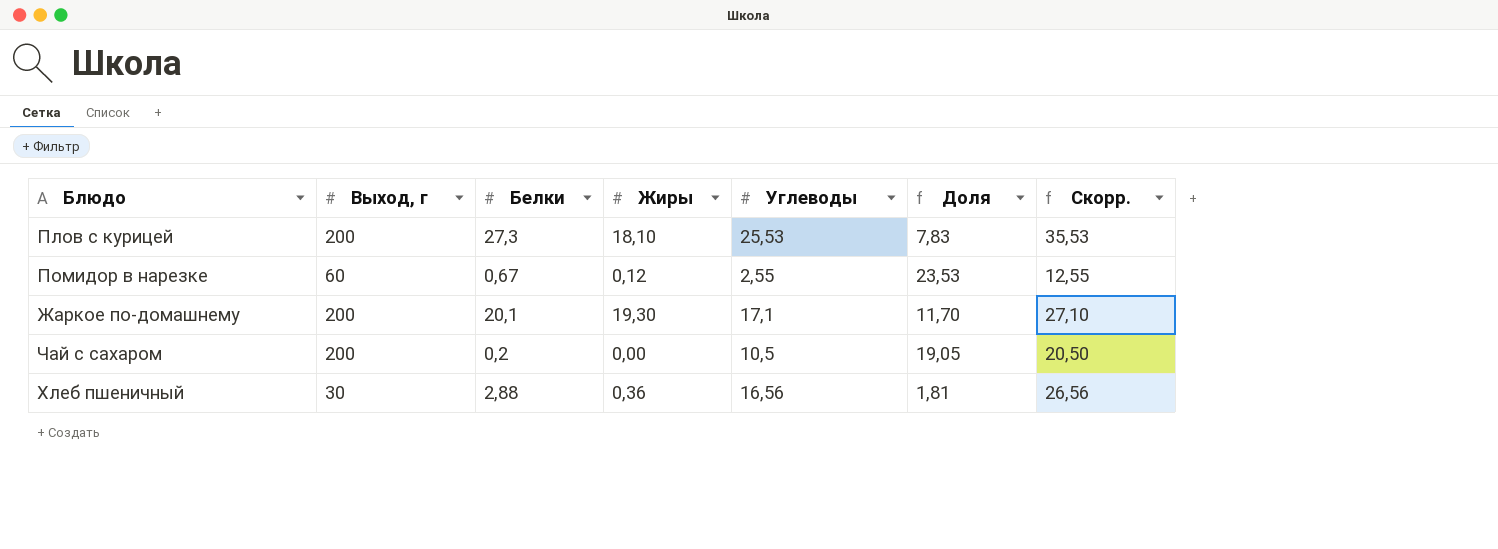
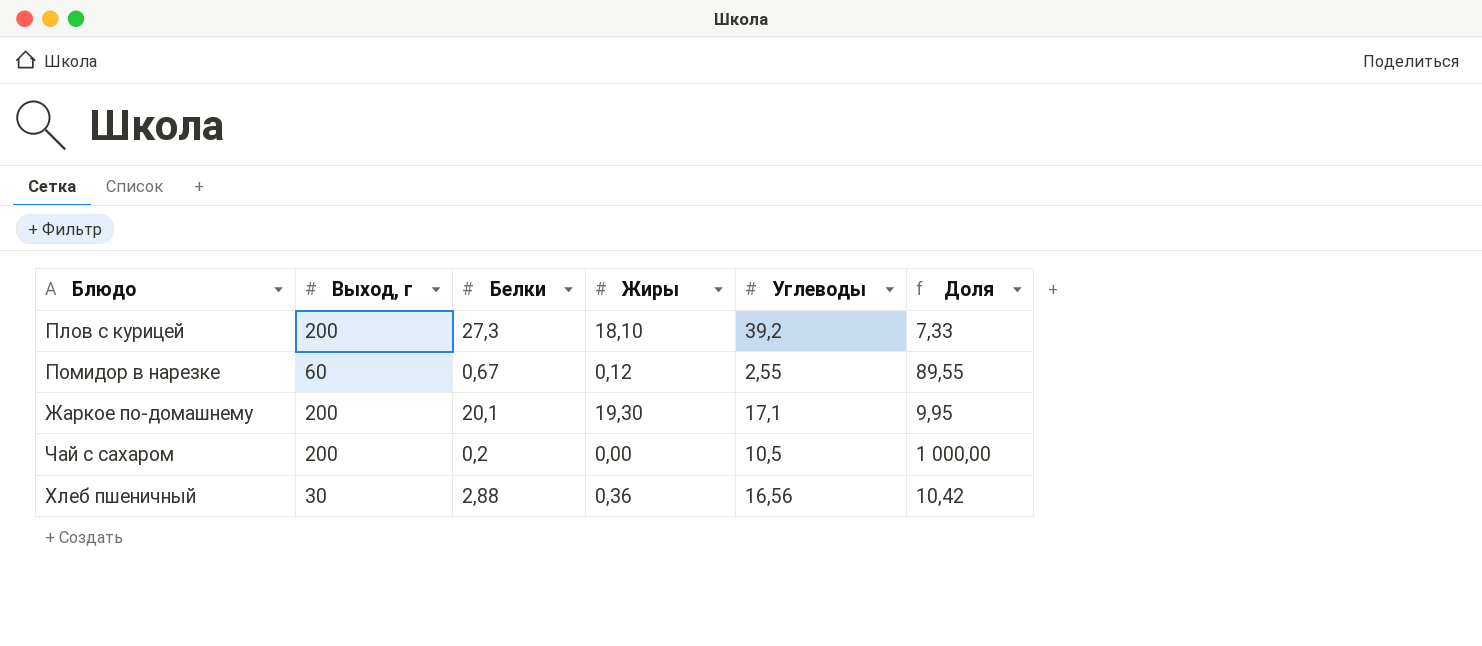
column Скорр. | formula: [Углеводы] + 10 -> none
column Доля | formula: [Выход, г] / [Углеводы] -> [Выход, г] / [Белки]
Плов с курицей | Углеводы: 25,53 -> 39,2

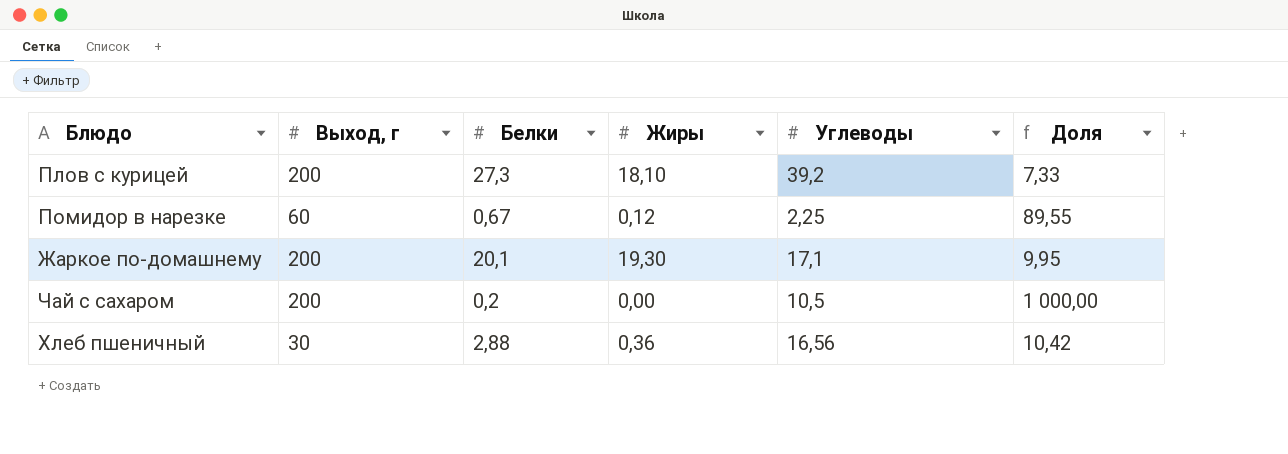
Помидор в нарезке | Углеводы: 2,55 -> 2,25

